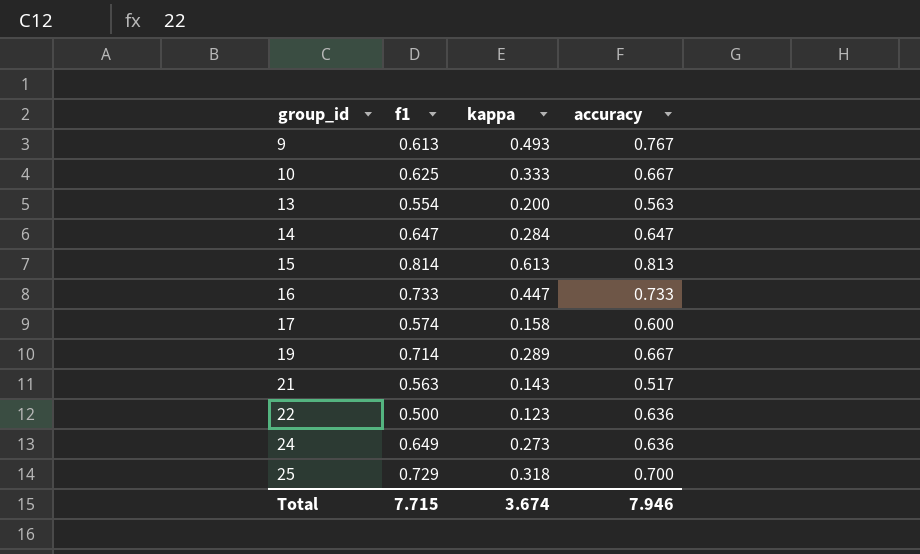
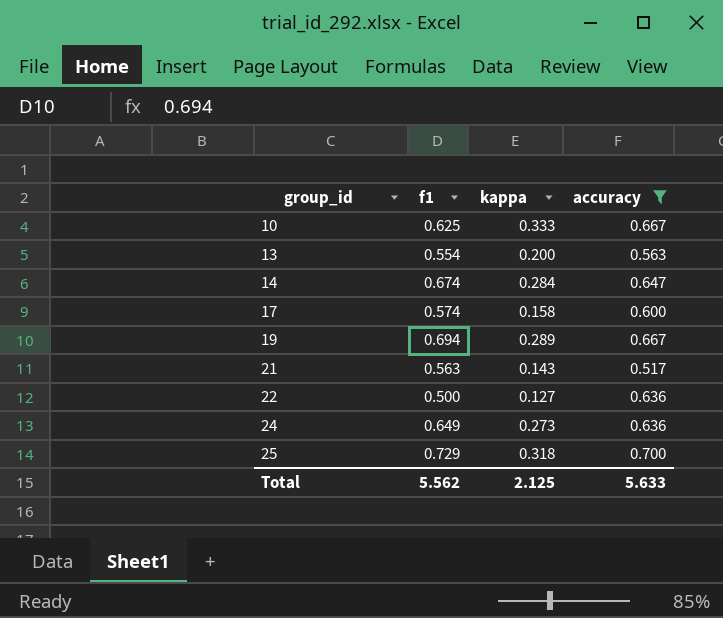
filter: none -> accuracy <= 0.700
14 | f1: 0.647 -> 0.674
19 | f1: 0.714 -> 0.694
22 | kappa: 0.123 -> 0.127
Total | f1: 7.715 -> 5.562
Total | kappa: 3.674 -> 2.125
Total | accuracy: 7.946 -> 5.633

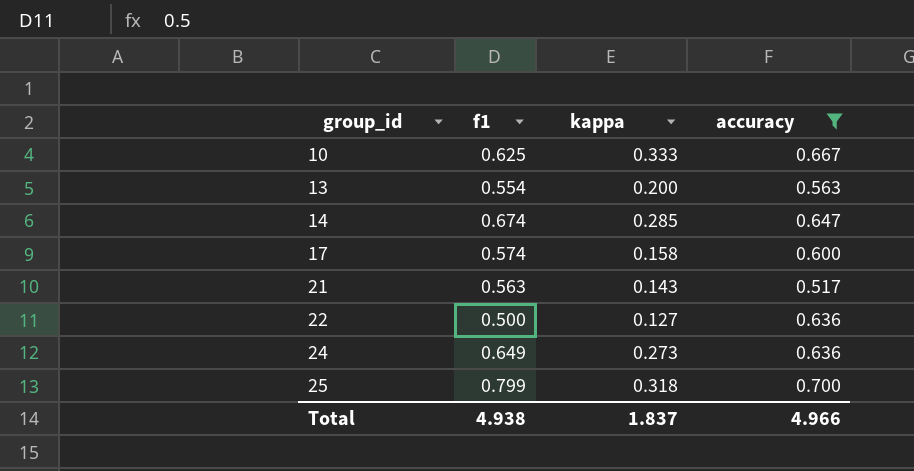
row 19: 0.694 | 0.289 | 0.667 -> none
14 | kappa: 0.284 -> 0.285
25 | f1: 0.729 -> 0.799
Total | f1: 5.562 -> 4.938
Total | kappa: 2.125 -> 1.837
Total | accuracy: 5.633 -> 4.966

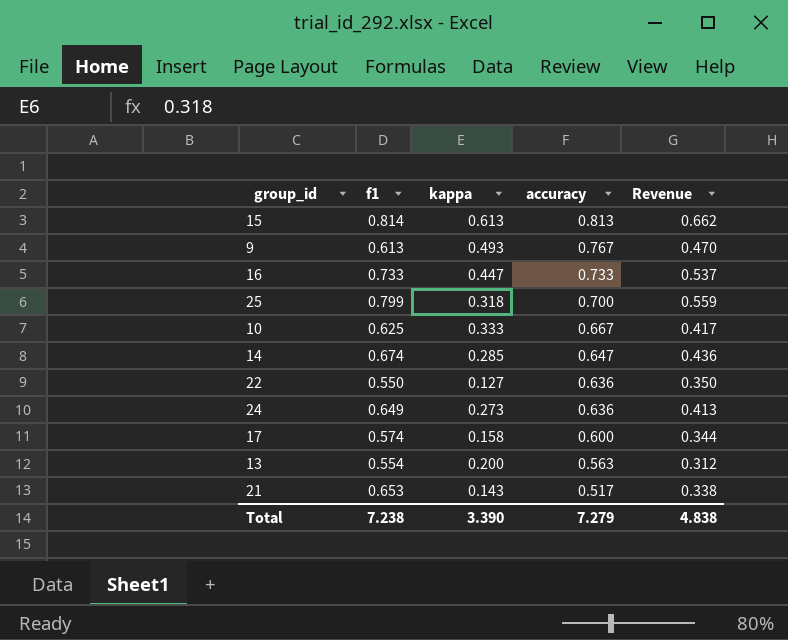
filter: accuracy <= 0.700 -> none
row order: group_id ascending -> accuracy descending
column Revenue | formula: none -> [f1] * [accuracy]
22 | f1: 0.500 -> 0.550
21 | f1: 0.563 -> 0.653
Total | f1: 4.938 -> 7.238
Total | kappa: 1.837 -> 3.390
Total | accuracy: 4.966 -> 7.279

